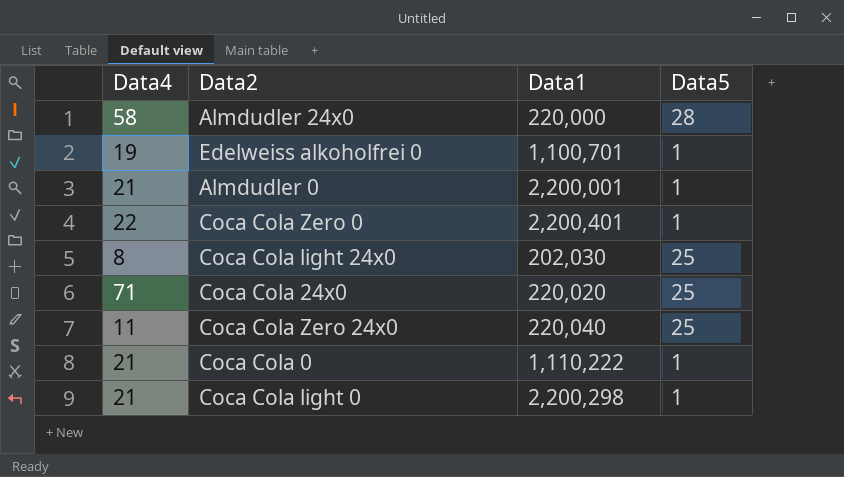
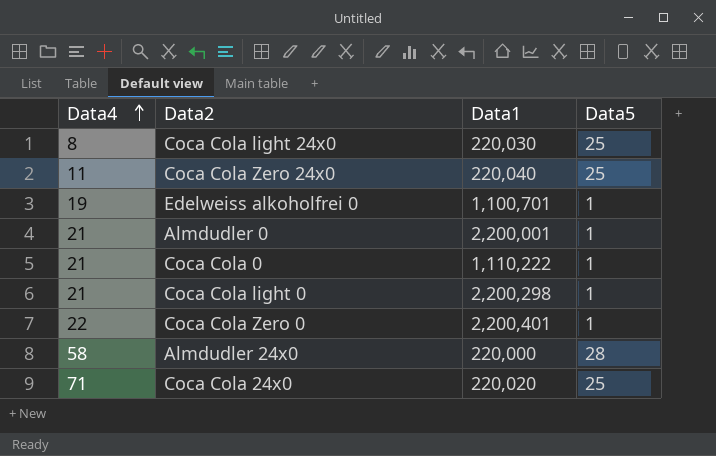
row order: none -> Data4 ascending
Coca Cola light 24x0 | Data1: 202,030 -> 220,030

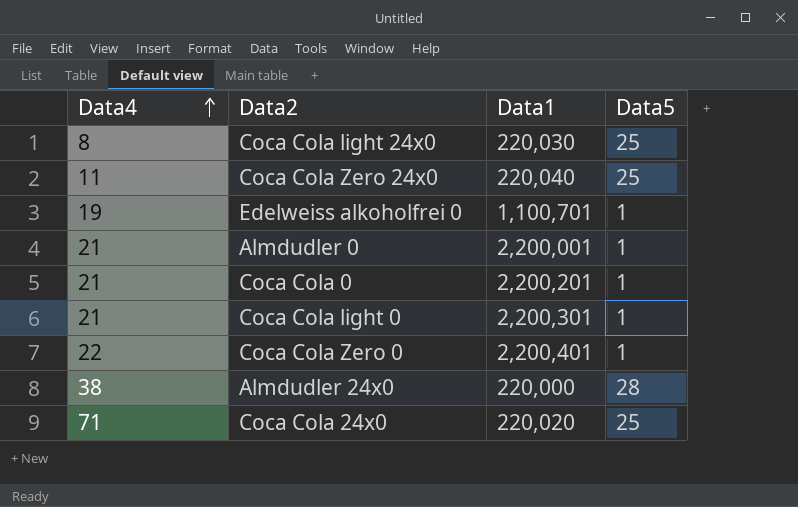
Coca Cola 0 | Data1: 1,110,222 -> 2,200,201
Coca Cola light 0 | Data1: 2,200,298 -> 2,200,301
Almdudler 24x0 | Data4: 58 -> 38

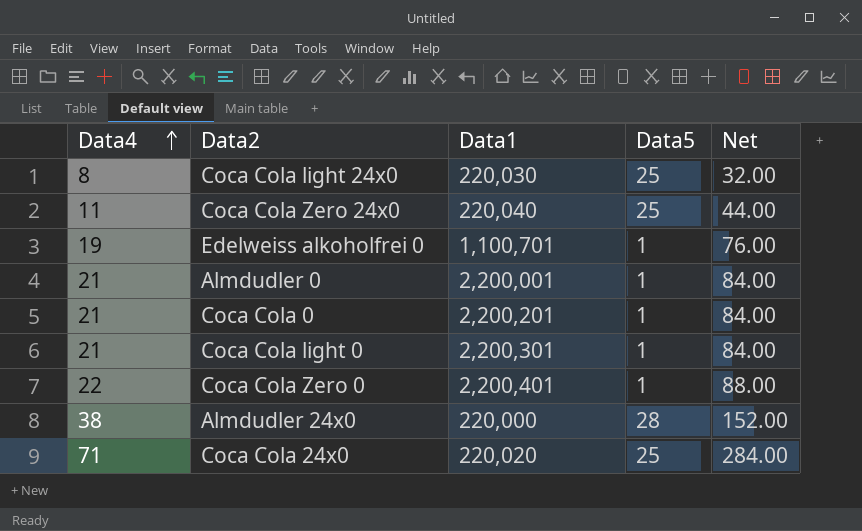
column Net | formula: none -> [Data4] * 4

